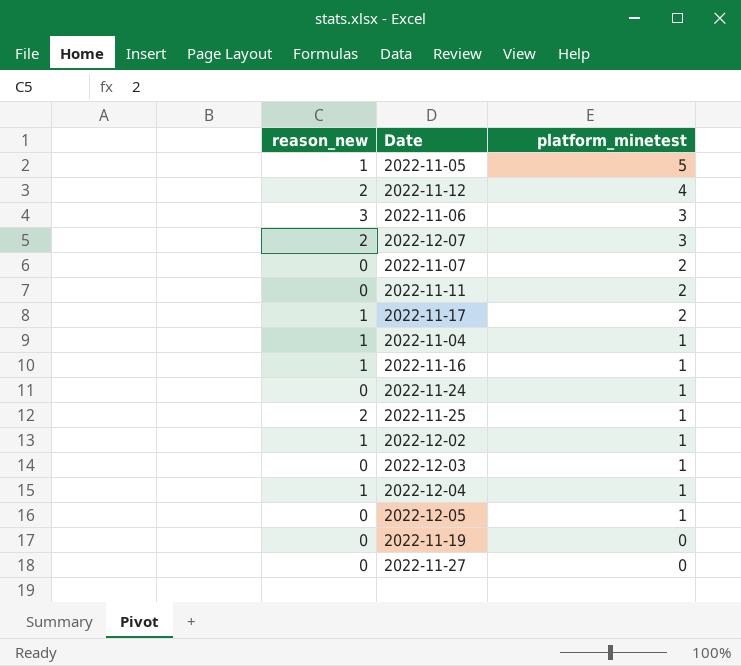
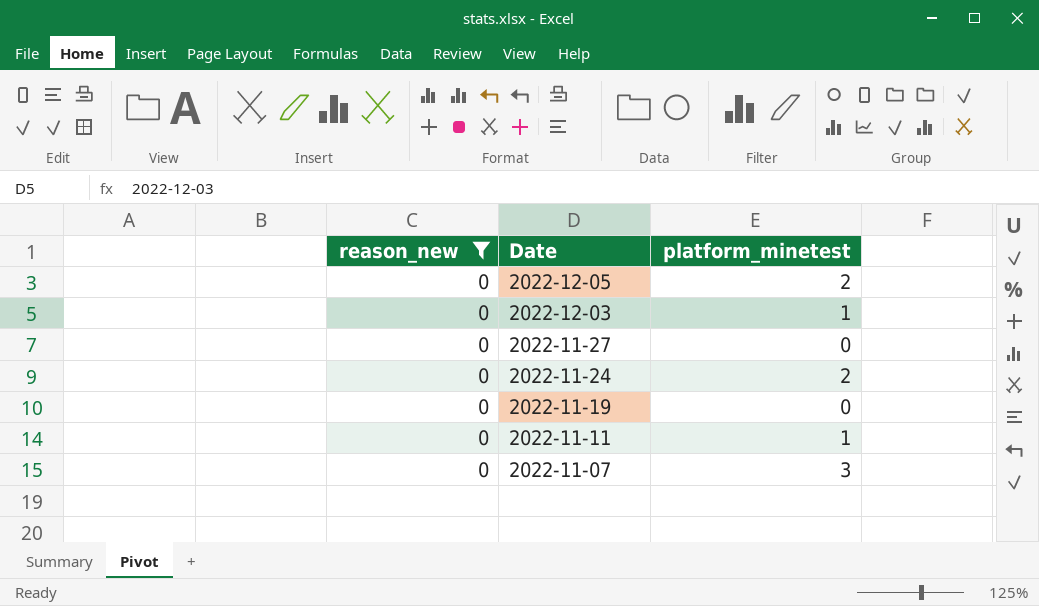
filter: none -> reason_new = 0
row order: platform_minetest descending -> Date descending
2022-12-05 | platform_minetest: 1 -> 2
2022-11-24 | platform_minetest: 1 -> 2
2022-11-11 | platform_minetest: 2 -> 1
2022-11-07 | platform_minetest: 2 -> 3

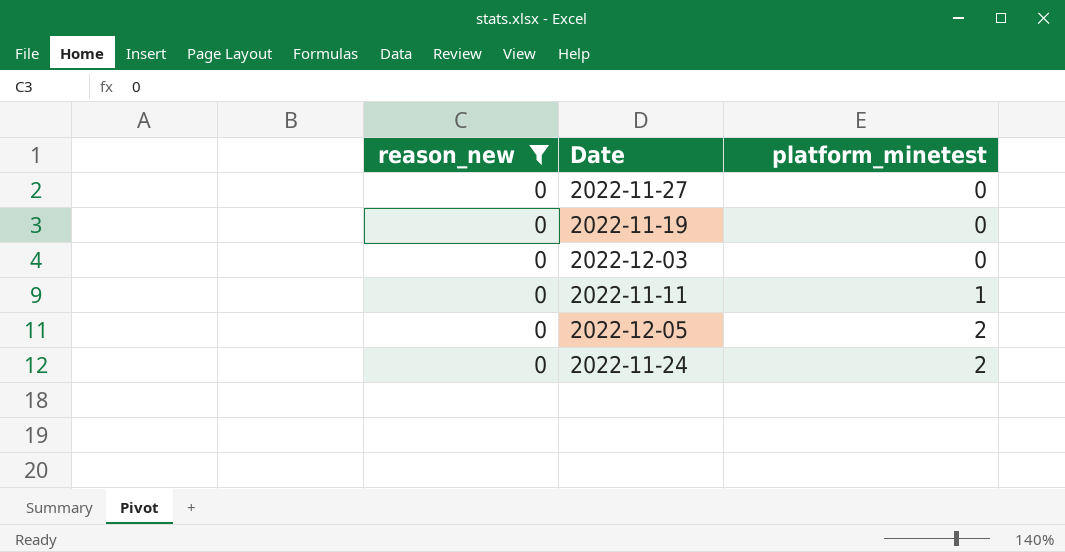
row order: Date descending -> platform_minetest ascending
row 2022-11-07: 0 | 3 -> none
2022-12-03 | platform_minetest: 1 -> 0

